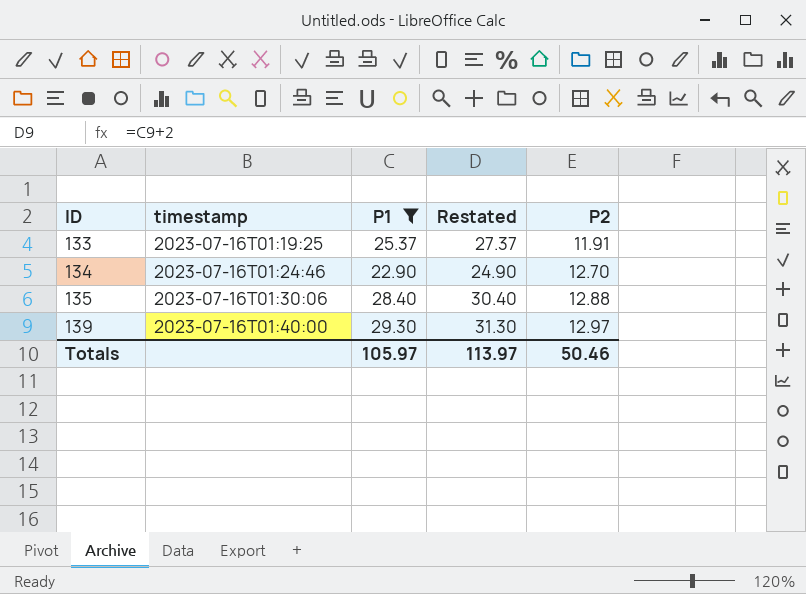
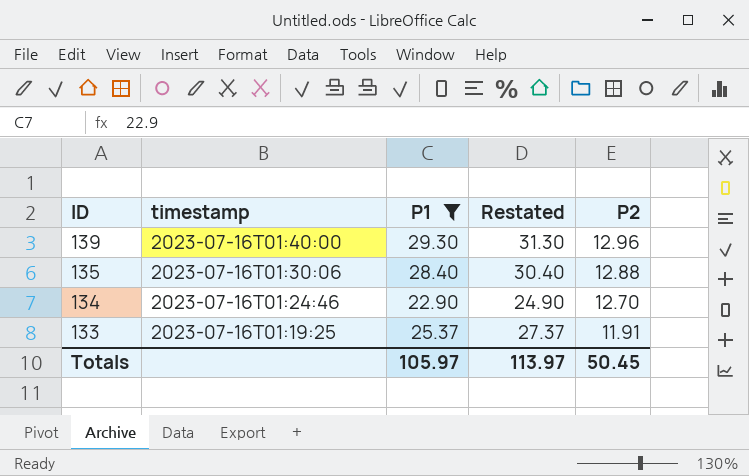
row order: ID ascending -> ID descending
139 | P2: 12.97 -> 12.96
Totals | P2: 50.46 -> 50.45

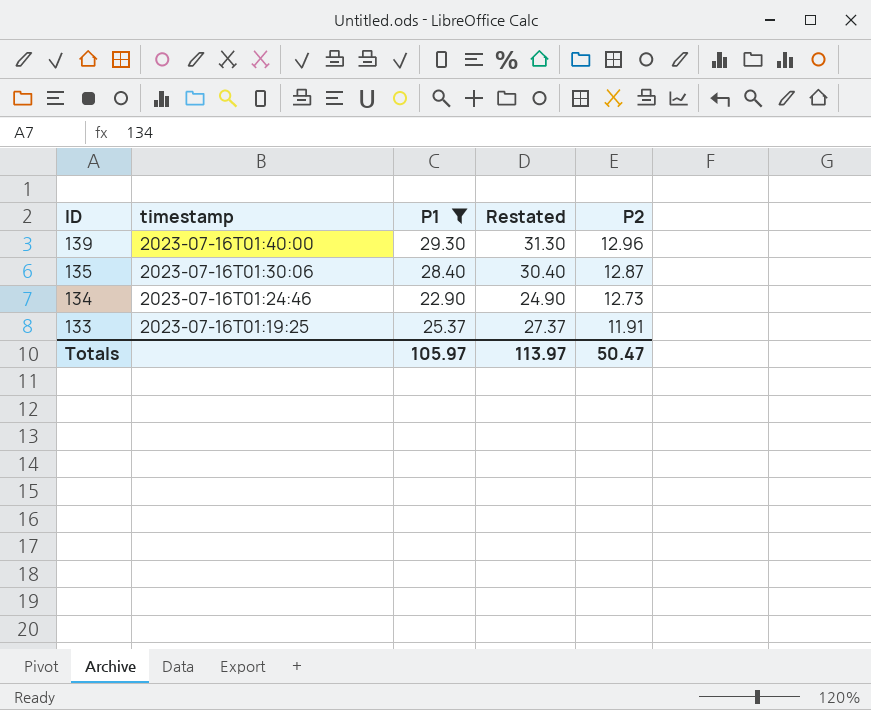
135 | P2: 12.88 -> 12.87
134 | P2: 12.70 -> 12.73
Totals | P2: 50.45 -> 50.47

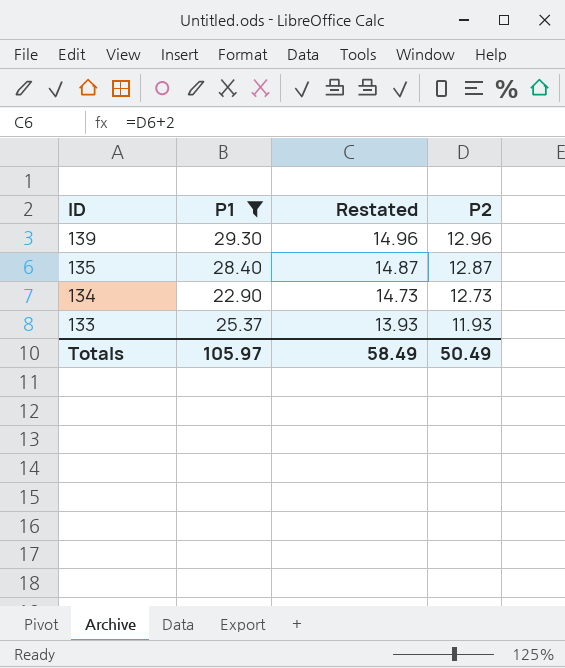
column timestamp | position: 2 -> none
column Restated | formula: [P1] + 2 -> [P2] + 2
133 | P2: 11.91 -> 11.93
Totals | Restated: 113.97 -> 58.49
Totals | P2: 50.47 -> 50.49

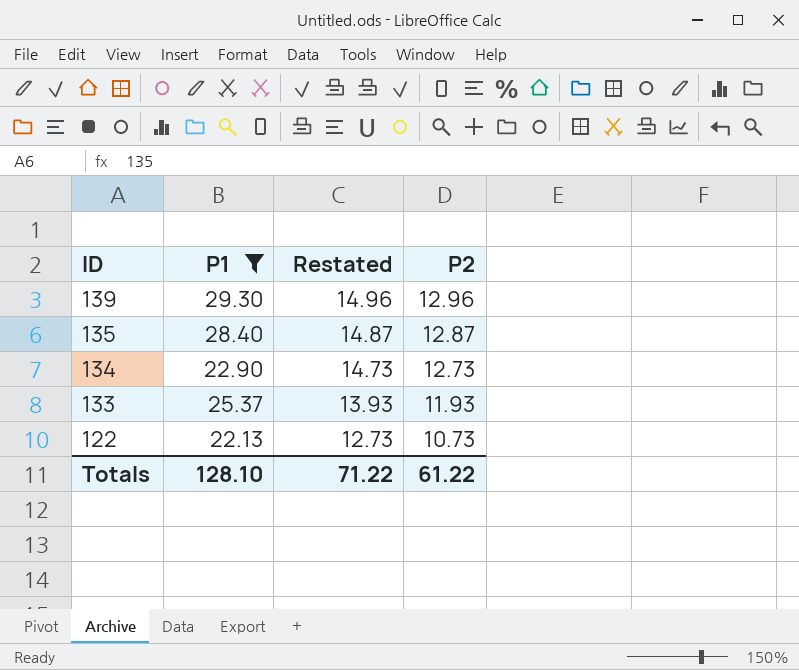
row 122: none -> 22.13 | 12.73 | 10.73
Totals | P1: 105.97 -> 128.10
Totals | Restated: 58.49 -> 71.22
Totals | P2: 50.49 -> 61.22

